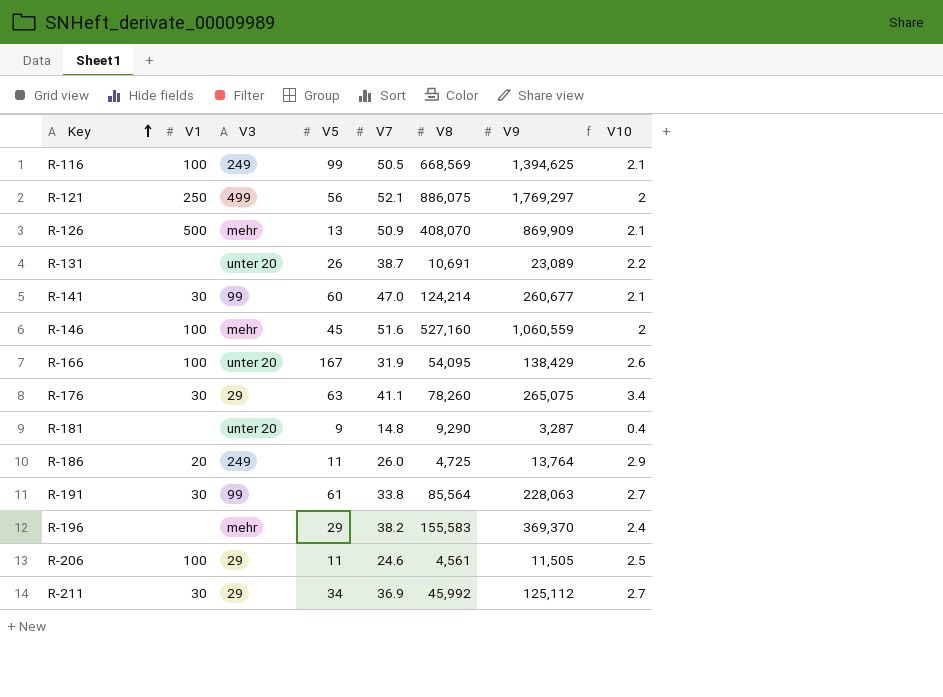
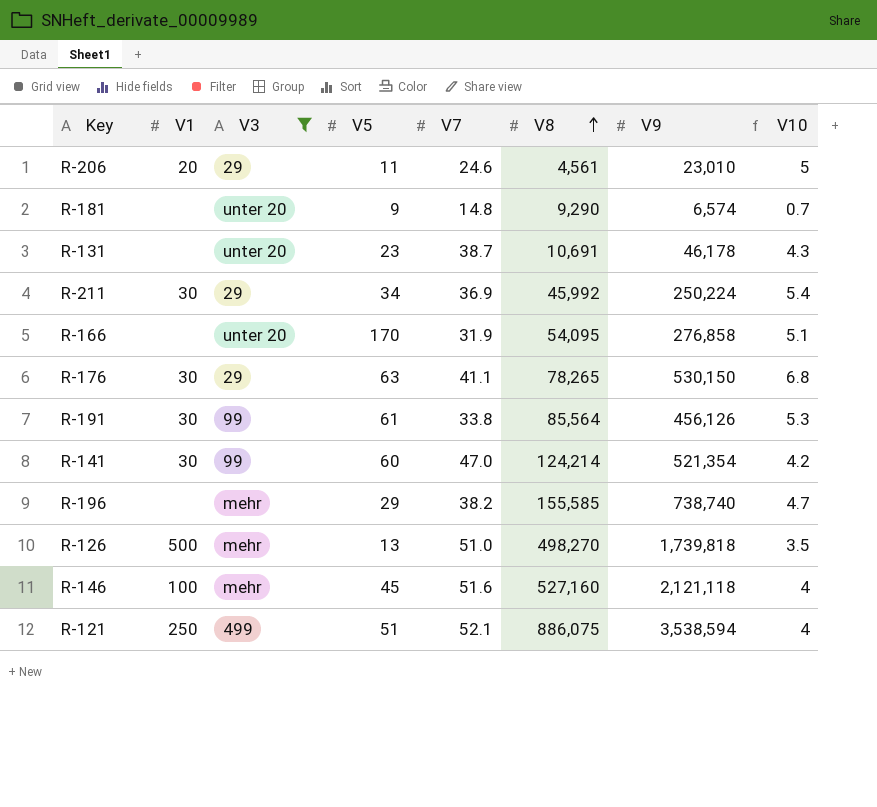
filter: none -> V3 != 249
row order: Key ascending -> V8 ascending
R-206 | V1: 100 -> 20
R-206 | V9: 11,505 -> 23,010
R-206 | V10: 2.5 -> 5
R-181 | V9: 3,287 -> 6,574
R-181 | V10: 0.4 -> 0.7
R-131 | V5: 26 -> 23
R-131 | V9: 23,089 -> 46,178
R-131 | V10: 2.2 -> 4.3
R-211 | V9: 125,112 -> 250,224
R-211 | V10: 2.7 -> 5.4
R-166 | V1: 100 -> none
R-166 | V5: 167 -> 170
R-166 | V9: 138,429 -> 276,858
R-166 | V10: 2.6 -> 5.1
R-176 | V8: 78,260 -> 78,265
R-176 | V9: 265,075 -> 530,150
R-176 | V10: 3.4 -> 6.8
R-191 | V9: 228,063 -> 456,126
R-191 | V10: 2.7 -> 5.3
R-141 | V9: 260,677 -> 521,354
R-141 | V10: 2.1 -> 4.2
R-196 | V8: 155,583 -> 155,585
R-196 | V9: 369,370 -> 738,740
R-196 | V10: 2.4 -> 4.7
R-126 | V7: 50.9 -> 51.0
R-126 | V8: 408,070 -> 498,270
R-126 | V9: 869,909 -> 1,739,818
R-126 | V10: 2.1 -> 3.5
R-146 | V9: 1,060,559 -> 2,121,118
R-146 | V10: 2 -> 4
R-121 | V5: 56 -> 51
R-121 | V9: 1,769,297 -> 3,538,594
R-121 | V10: 2 -> 4

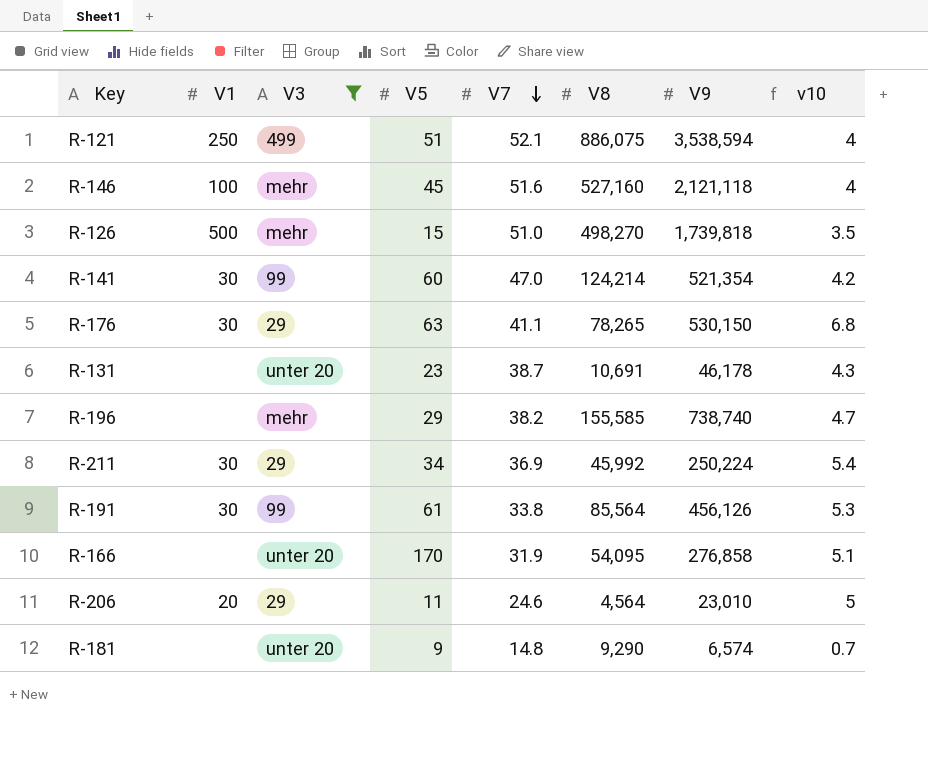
row order: V8 ascending -> V7 descending
column name: V10 -> v10
R-126 | V5: 13 -> 15
R-206 | V8: 4,561 -> 4,564

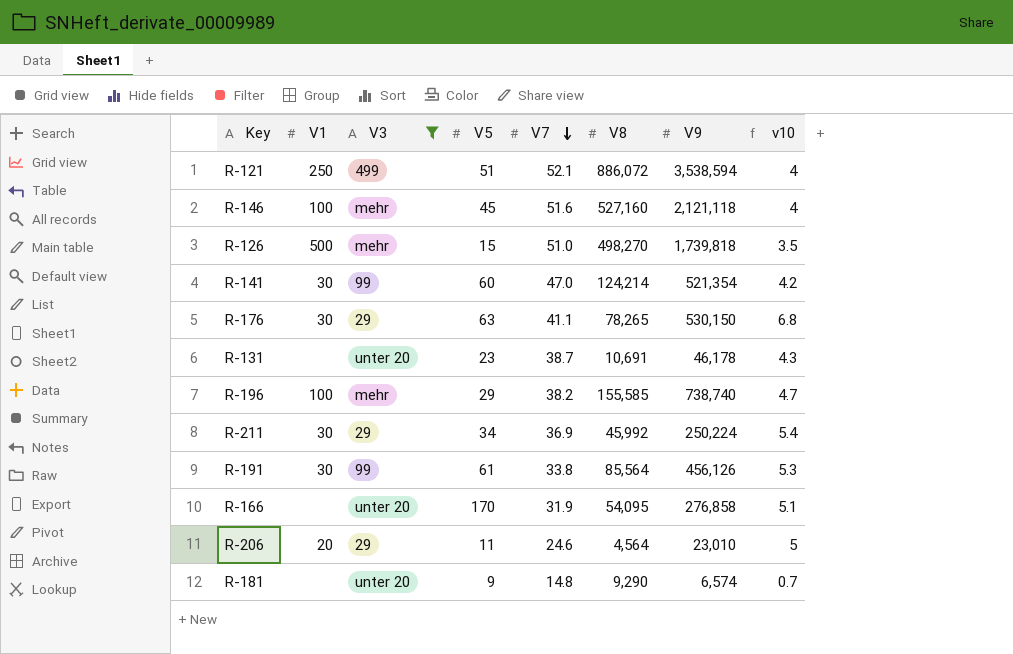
R-121 | V8: 886,075 -> 886,072
R-196 | V1: none -> 100

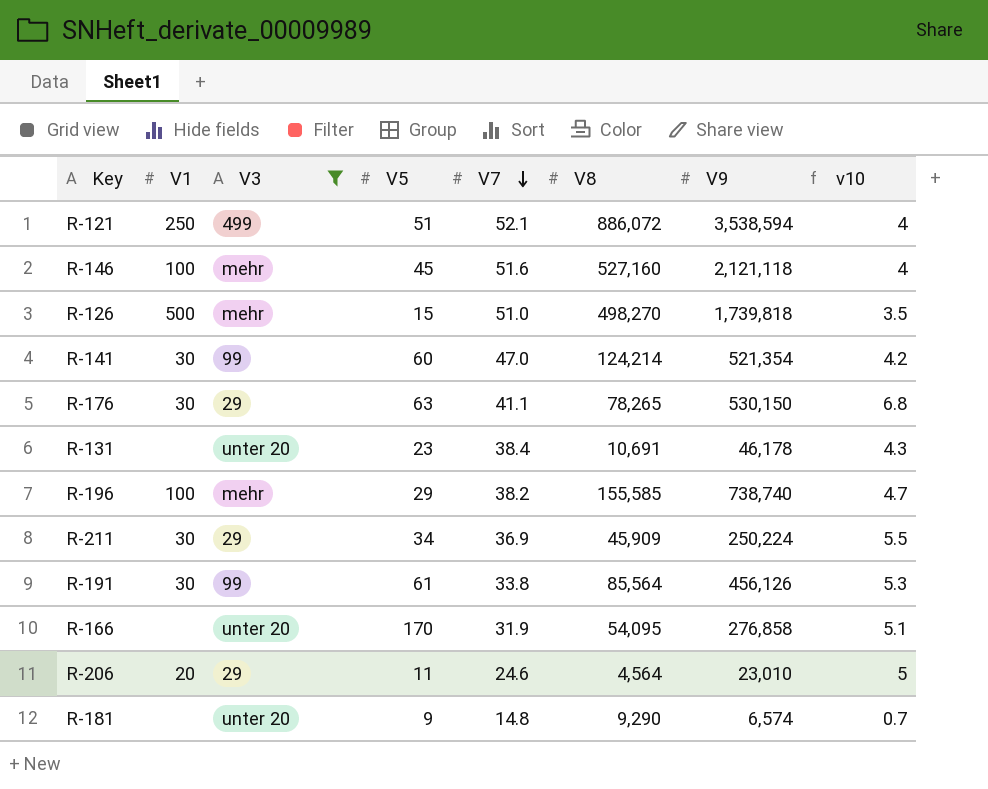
R-131 | V7: 38.7 -> 38.4
R-211 | V8: 45,992 -> 45,909
R-211 | v10: 5.4 -> 5.5

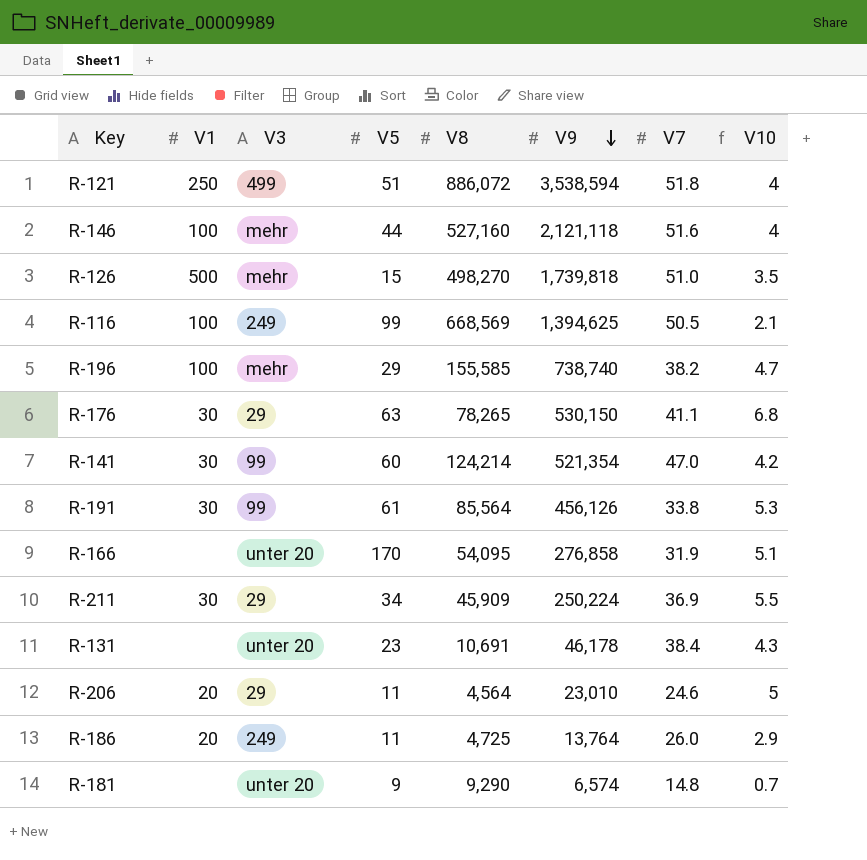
filter: V3 != 249 -> none
row order: V7 descending -> V9 descending
column V7 | position: 5 -> 7
column name: v10 -> V10
R-121 | V7: 52.1 -> 51.8
R-146 | V5: 45 -> 44

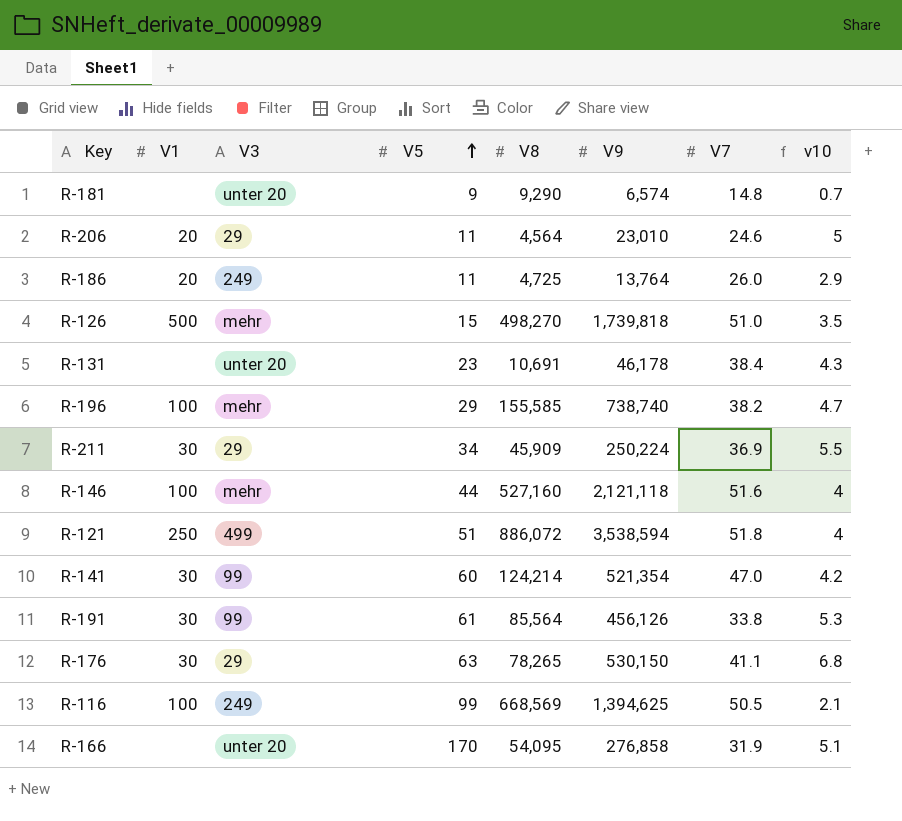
row order: V9 descending -> V5 ascending
column name: V10 -> v10

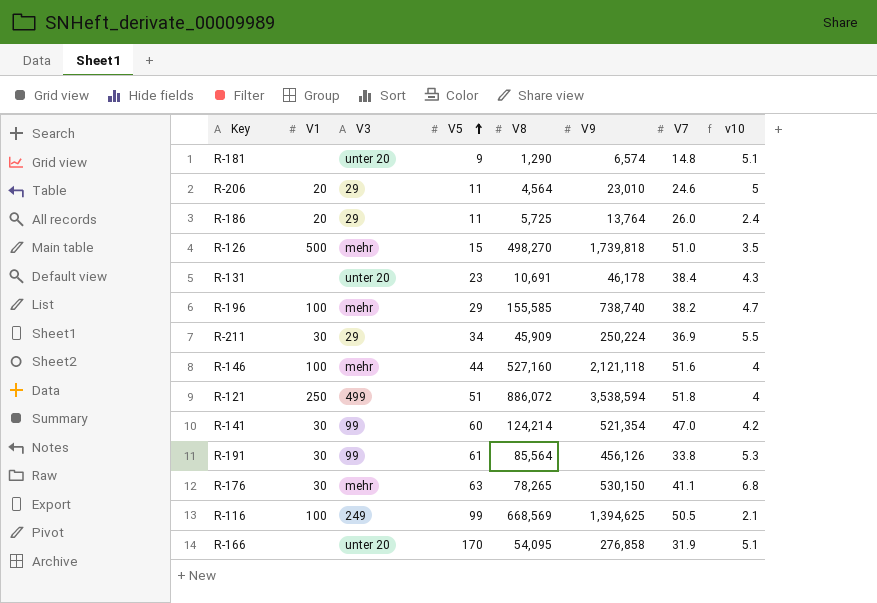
R-181 | V8: 9,290 -> 1,290
R-181 | v10: 0.7 -> 5.1
R-186 | V3: 249 -> 29
R-186 | V8: 4,725 -> 5,725
R-186 | v10: 2.9 -> 2.4
R-176 | V3: 29 -> mehr

